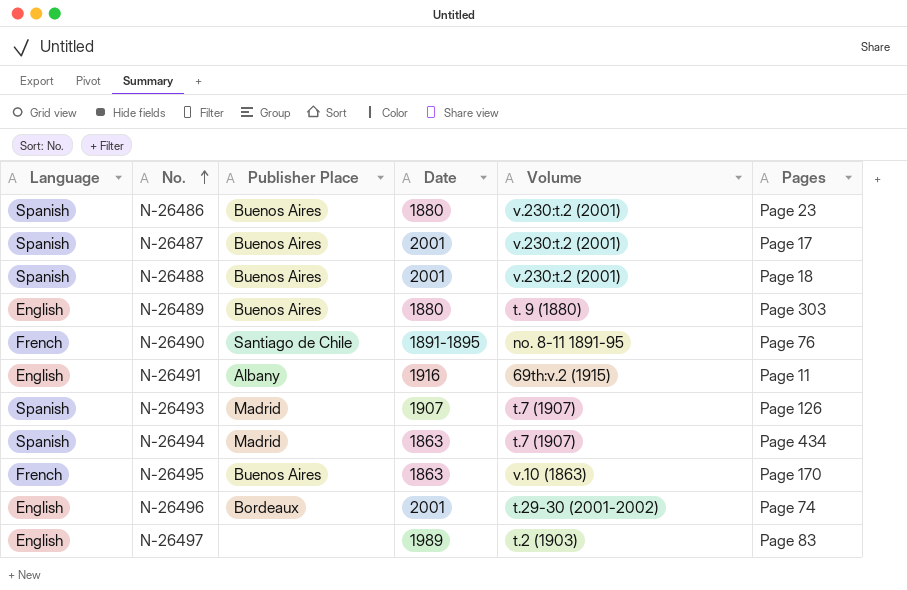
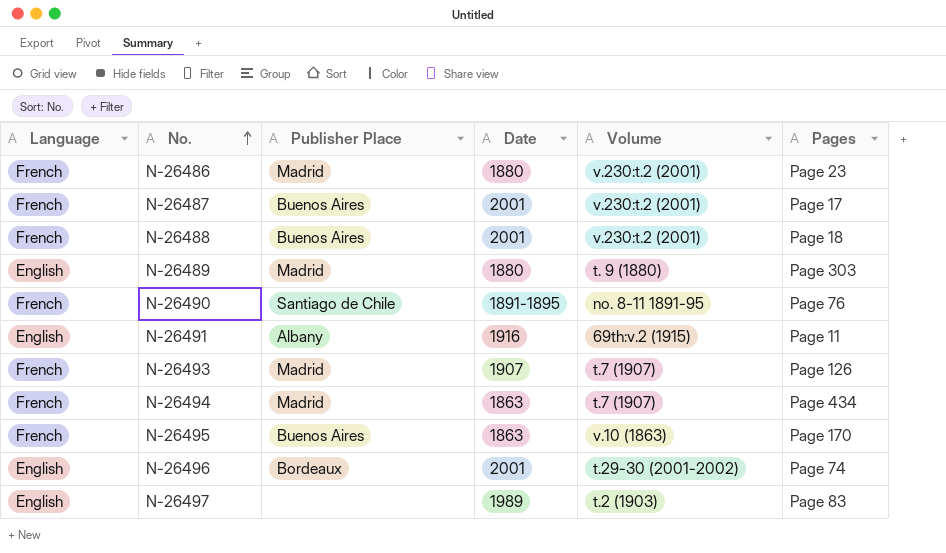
N-26486 | Language: Spanish -> French
N-26486 | Publisher Place: Buenos Aires -> Madrid
N-26487 | Language: Spanish -> French
N-26488 | Language: Spanish -> French
N-26489 | Publisher Place: Buenos Aires -> Madrid
N-26493 | Language: Spanish -> French
N-26494 | Language: Spanish -> French

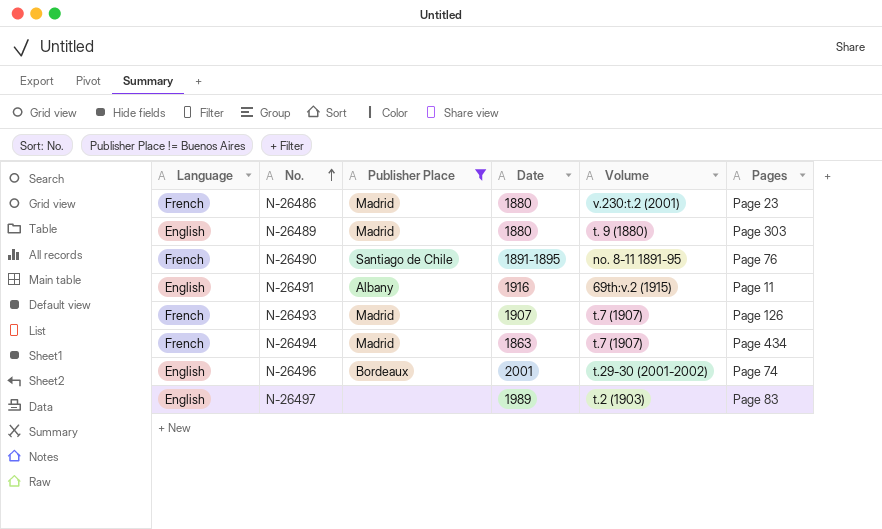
filter: none -> Publisher Place != Buenos Aires

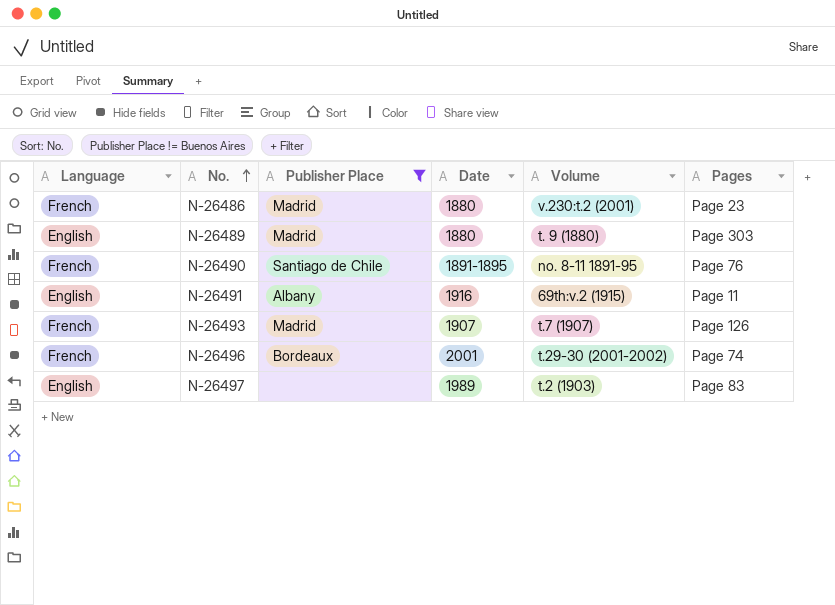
row N-26494: French | Madrid | 1863 | t.7 (1907) | Page 434 -> none
N-26496 | Language: English -> French

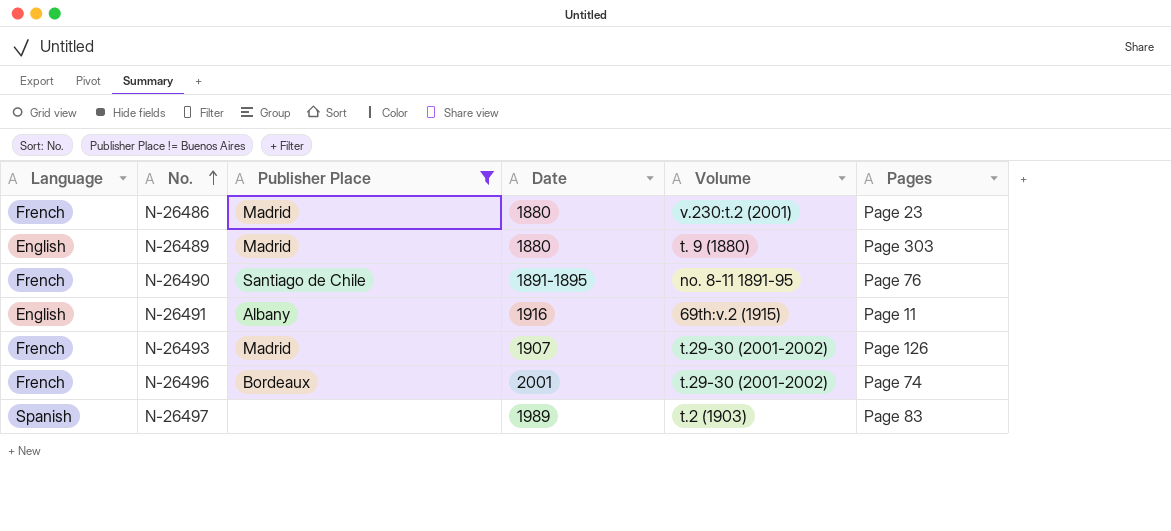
N-26493 | Volume: t.7 (1907) -> t.29-30 (2001-2002)
N-26497 | Language: English -> Spanish

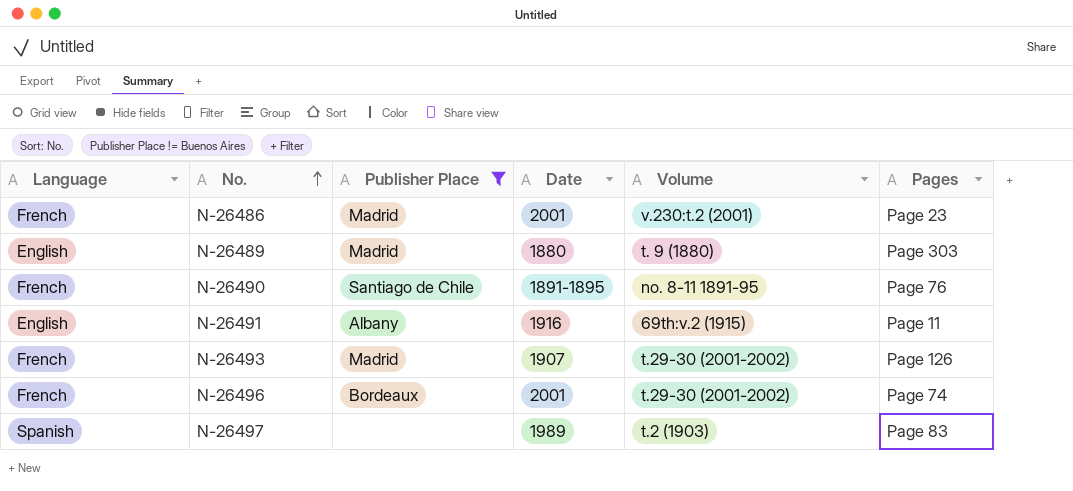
N-26486 | Date: 1880 -> 2001

